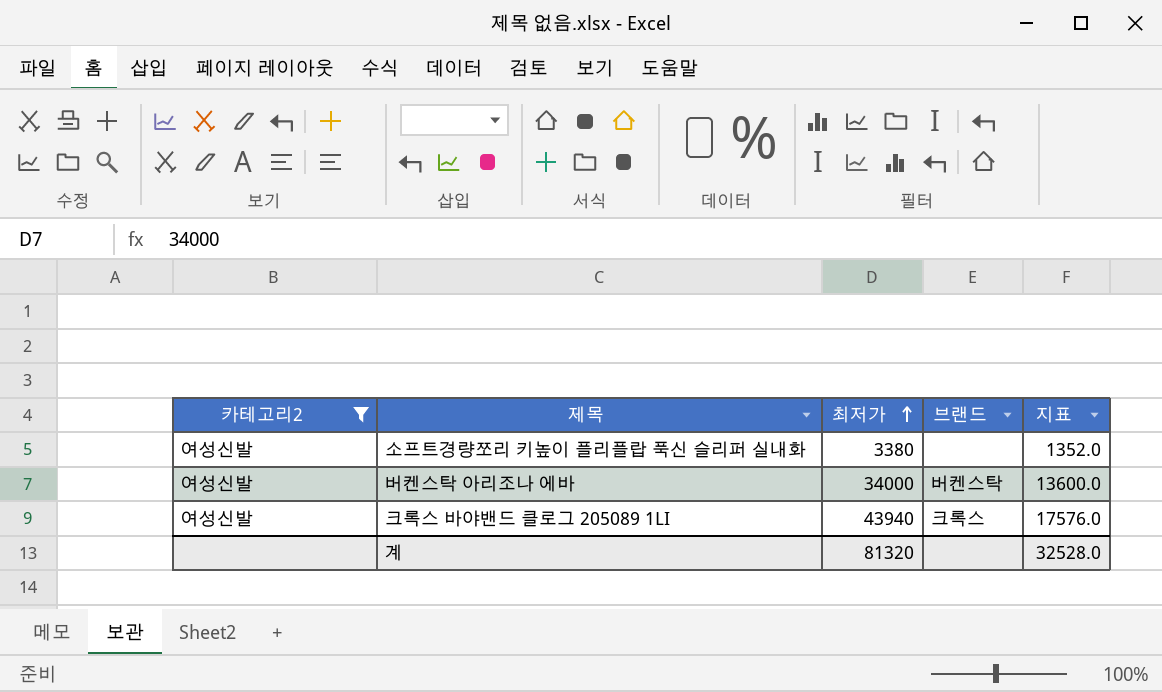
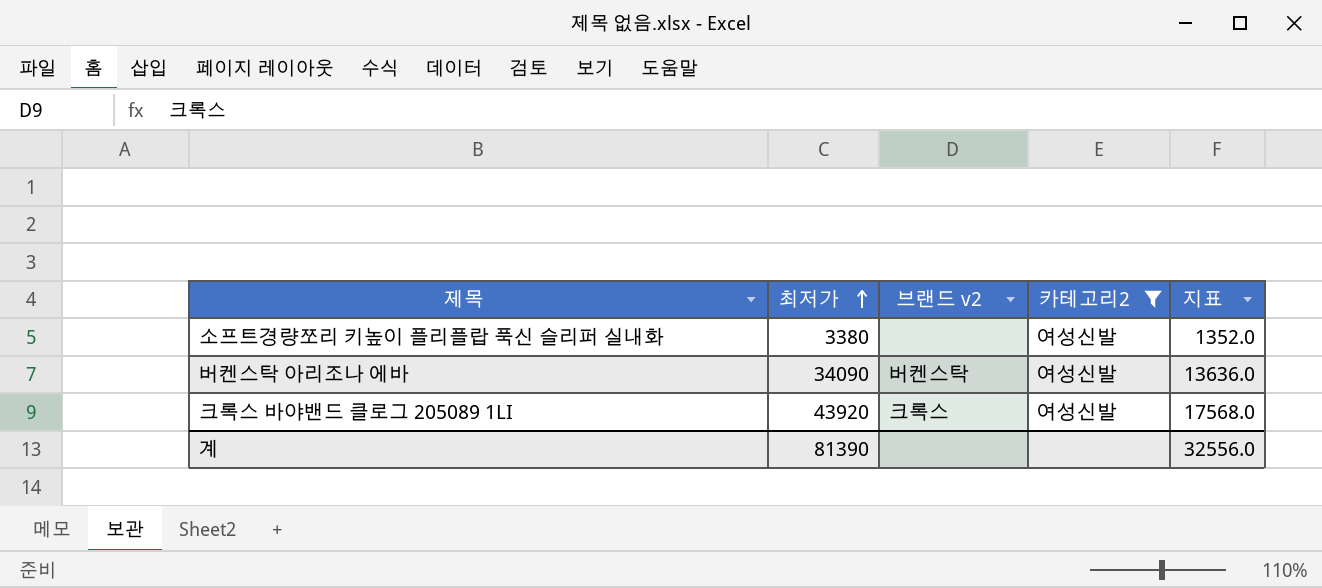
column name: 브랜드 -> 브랜드 v2
column 카테고리2 | position: 1 -> 4
버켄스탁 아리조나 에바 | 최저가: 34000 -> 34090
버켄스탁 아리조나 에바 | 지표: 13600.0 -> 13636.0
크록스 바야밴드 클로그 205089 1LI | 최저가: 43940 -> 43920
크록스 바야밴드 클로그 205089 1LI | 지표: 17576.0 -> 17568.0
계 | 최저가: 81320 -> 81390
계 | 지표: 32528.0 -> 32556.0

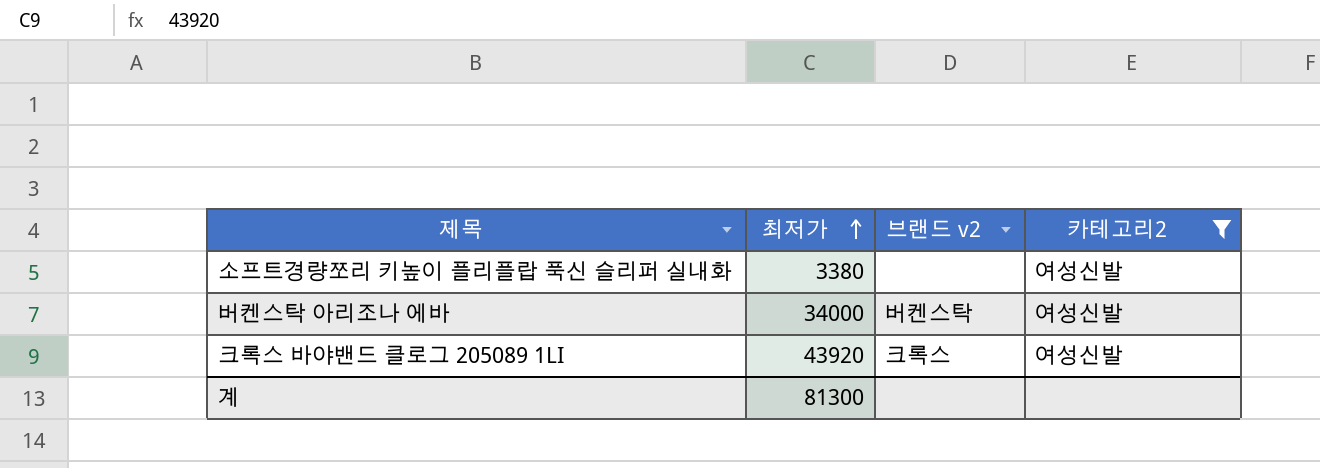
column 지표 | formula: [최저가] * 0.4 -> none
버켄스탁 아리조나 에바 | 최저가: 34090 -> 34000
계 | 최저가: 81390 -> 81300

